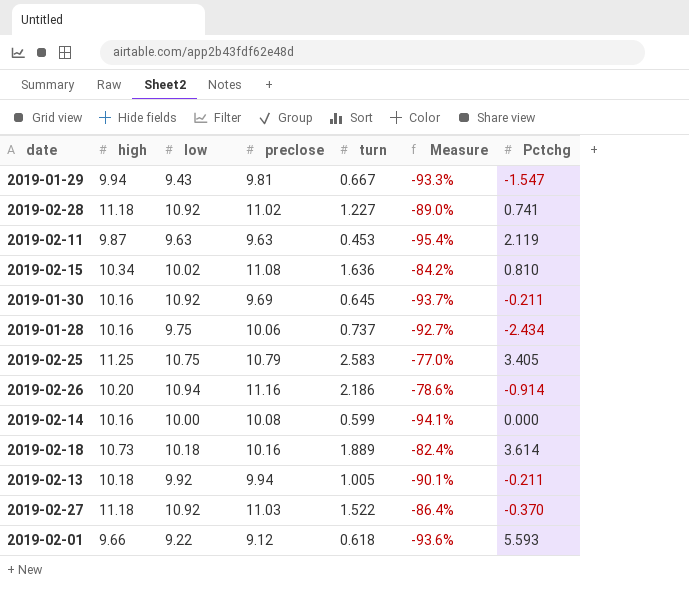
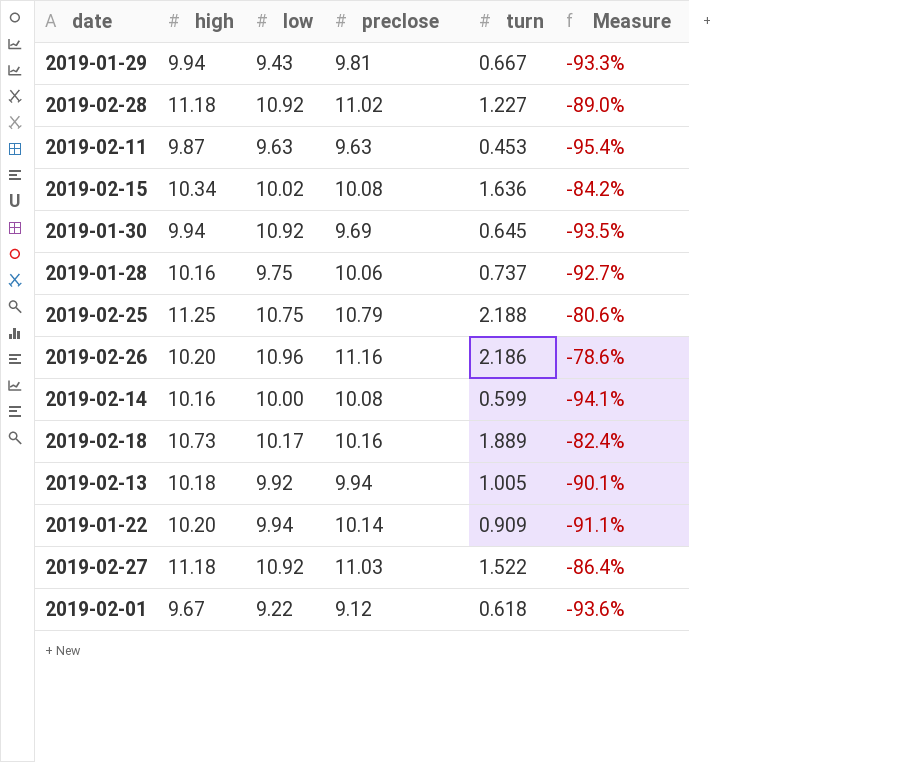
column Pctchg | position: 7 -> none
2019-02-15 | preclose: 11.08 -> 10.08
2019-01-30 | high: 10.16 -> 9.94
2019-01-30 | Measure: -93.7% -> -93.5%
2019-02-25 | turn: 2.583 -> 2.188
2019-02-25 | Measure: -77.0% -> -80.6%
2019-02-26 | low: 10.94 -> 10.96
2019-02-18 | low: 10.18 -> 10.17
row 2019-01-22: none -> 10.20 | 9.94 | 10.14 | 0.909 | -91.1%
2019-02-01 | high: 9.66 -> 9.67

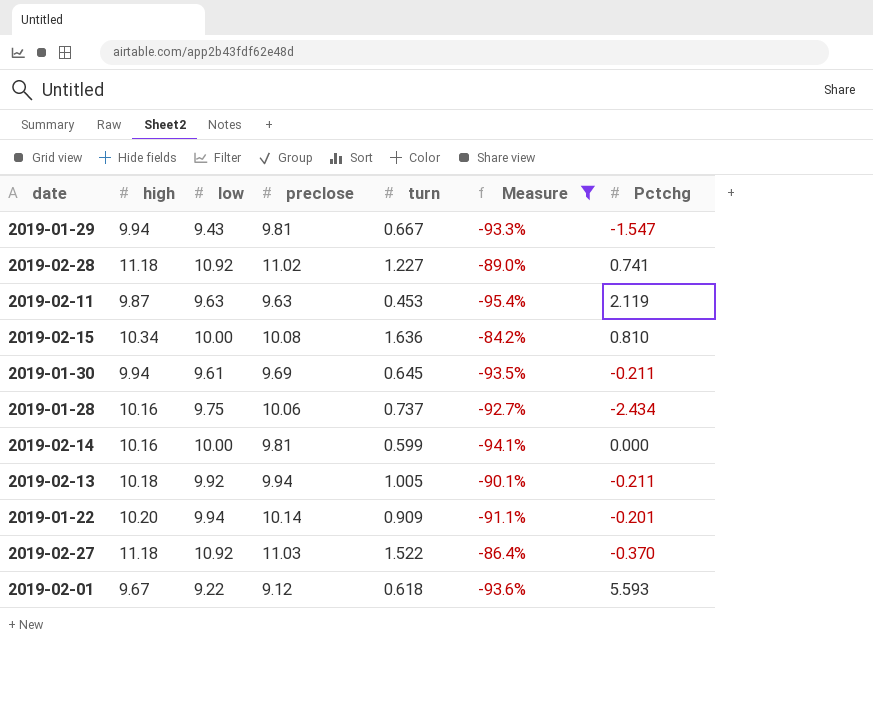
filter: none -> Measure <= -84.2%
column Pctchg | position: none -> 7
2019-02-15 | low: 10.02 -> 10.00
2019-01-30 | low: 10.92 -> 9.61
2019-02-14 | preclose: 10.08 -> 9.81

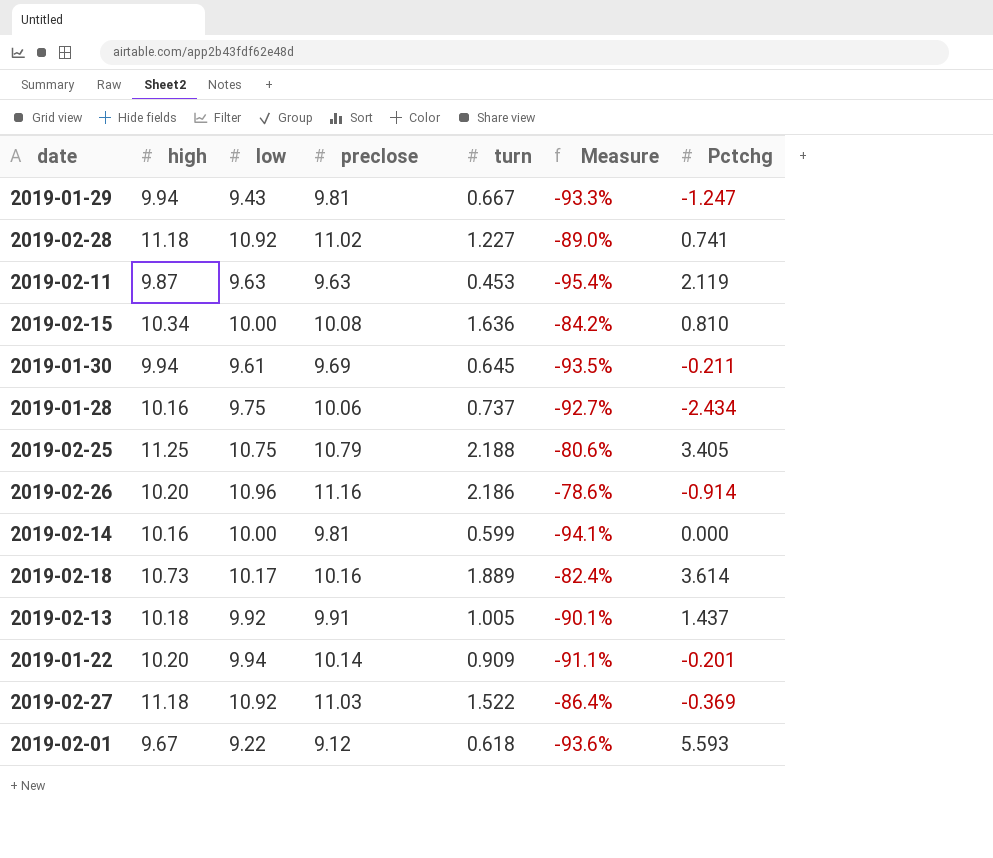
filter: Measure <= -84.2% -> none
2019-01-29 | Pctchg: -1.547 -> -1.247
2019-02-13 | preclose: 9.94 -> 9.91
2019-02-13 | Pctchg: -0.211 -> 1.437
2019-02-27 | Pctchg: -0.370 -> -0.369

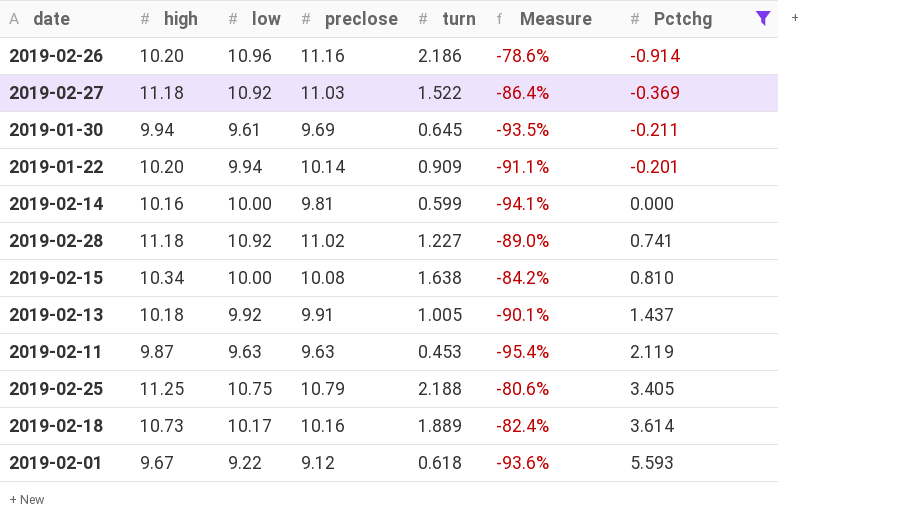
filter: none -> Pctchg >= -0.914
row order: none -> Pctchg ascending
2019-02-15 | turn: 1.636 -> 1.638

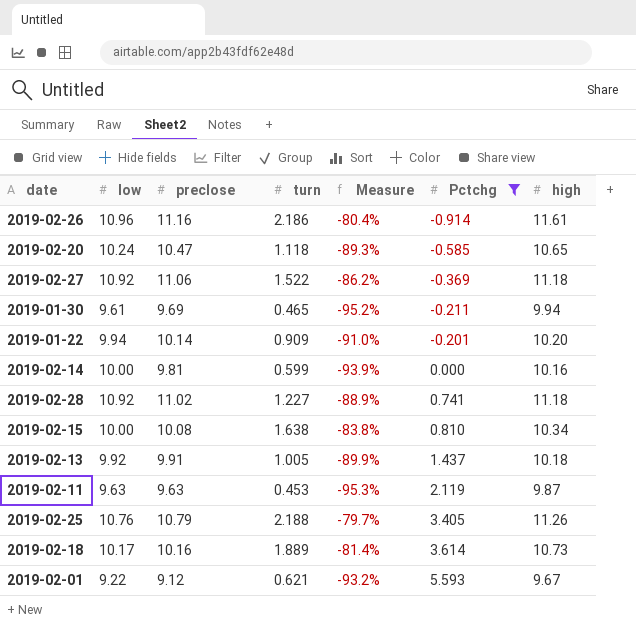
column Measure | formula: ([turn] - [high]) / [high] -> ([turn] - [preclose]) / [preclose]
column high | position: 2 -> 7
2019-02-26 | high: 10.20 -> 11.61
row 2019-02-20: none -> 10.24 | 10.47 | 1.118 | -89.3% | -0.585 | 10.65
2019-02-27 | preclose: 11.03 -> 11.06
2019-01-30 | turn: 0.645 -> 0.465
2019-02-25 | low: 10.75 -> 10.76
2019-02-25 | high: 11.25 -> 11.26
2019-02-01 | turn: 0.618 -> 0.621

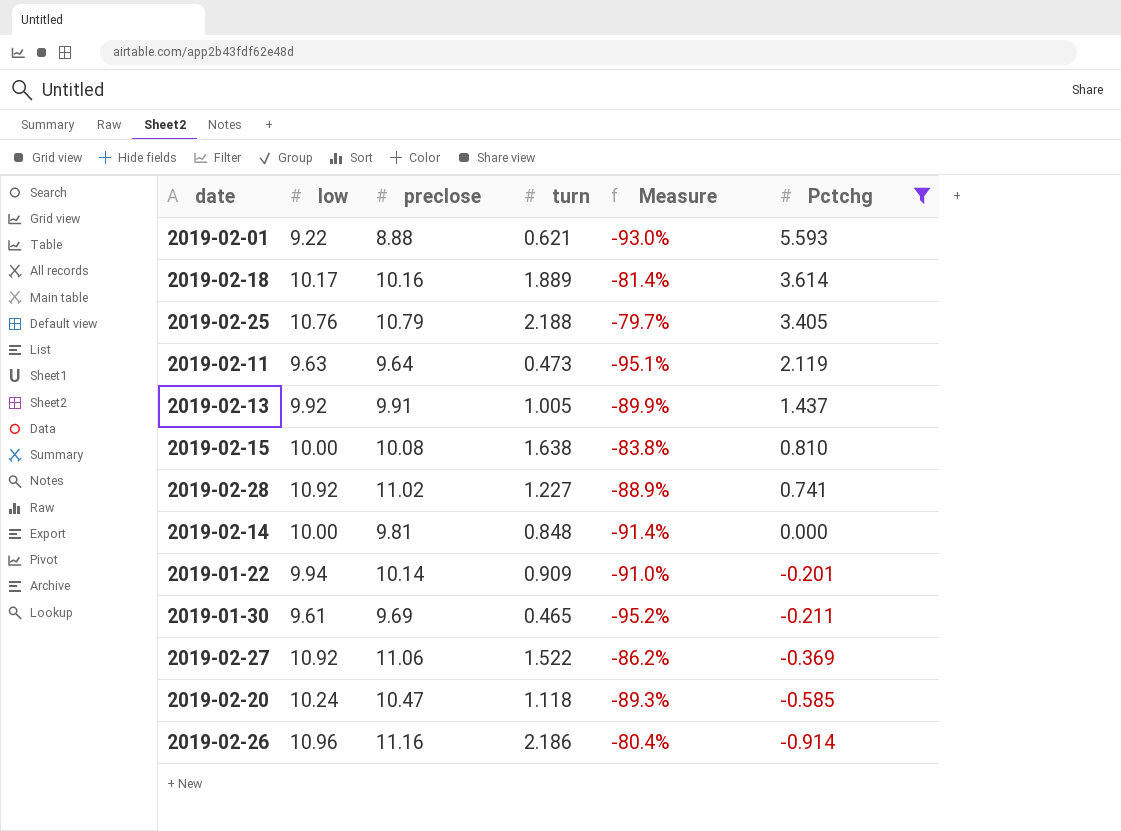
row order: Pctchg ascending -> Pctchg descending
column high | position: 7 -> none
2019-02-01 | preclose: 9.12 -> 8.88
2019-02-01 | Measure: -93.2% -> -93.0%
2019-02-11 | preclose: 9.63 -> 9.64
2019-02-11 | turn: 0.453 -> 0.473
2019-02-11 | Measure: -95.3% -> -95.1%
2019-02-14 | turn: 0.599 -> 0.848
2019-02-14 | Measure: -93.9% -> -91.4%

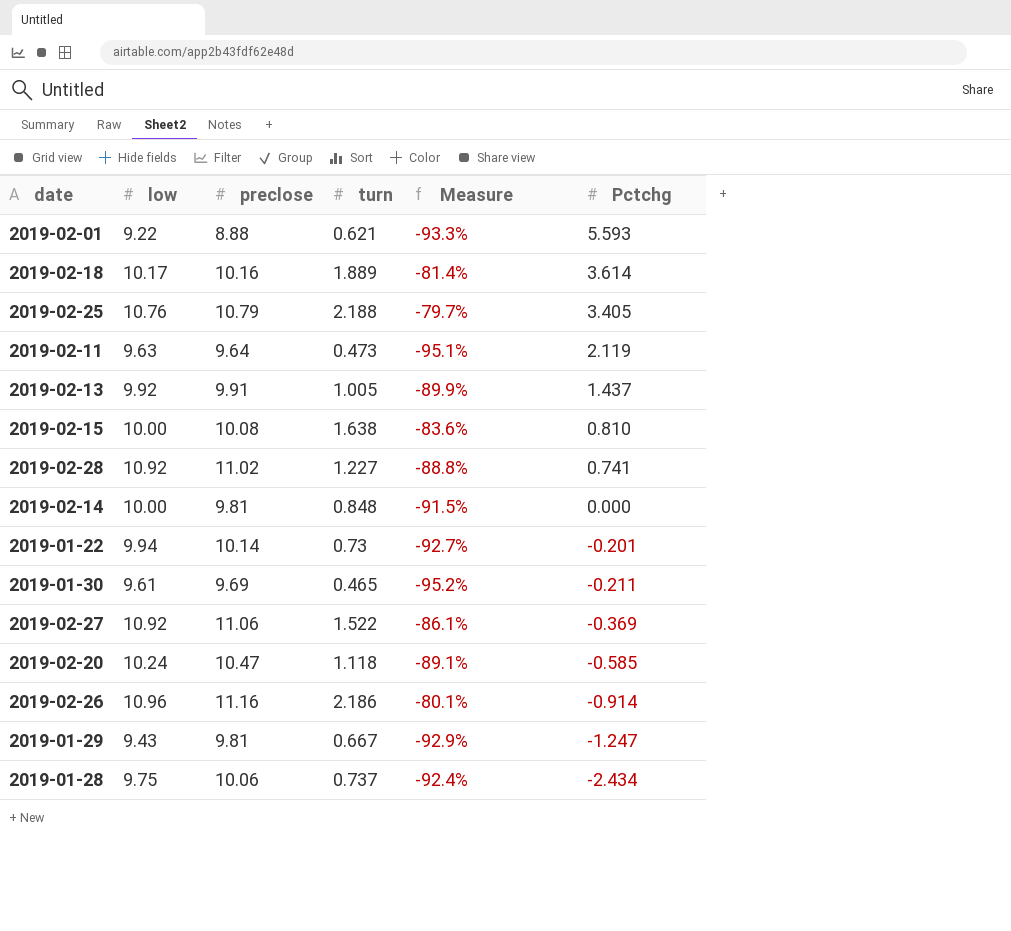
filter: Pctchg >= -0.914 -> none
column Measure | formula: ([turn] - [preclose]) / [preclose] -> ([turn] - [low]) / [low]
2019-01-22 | turn: 0.909 -> 0.73

